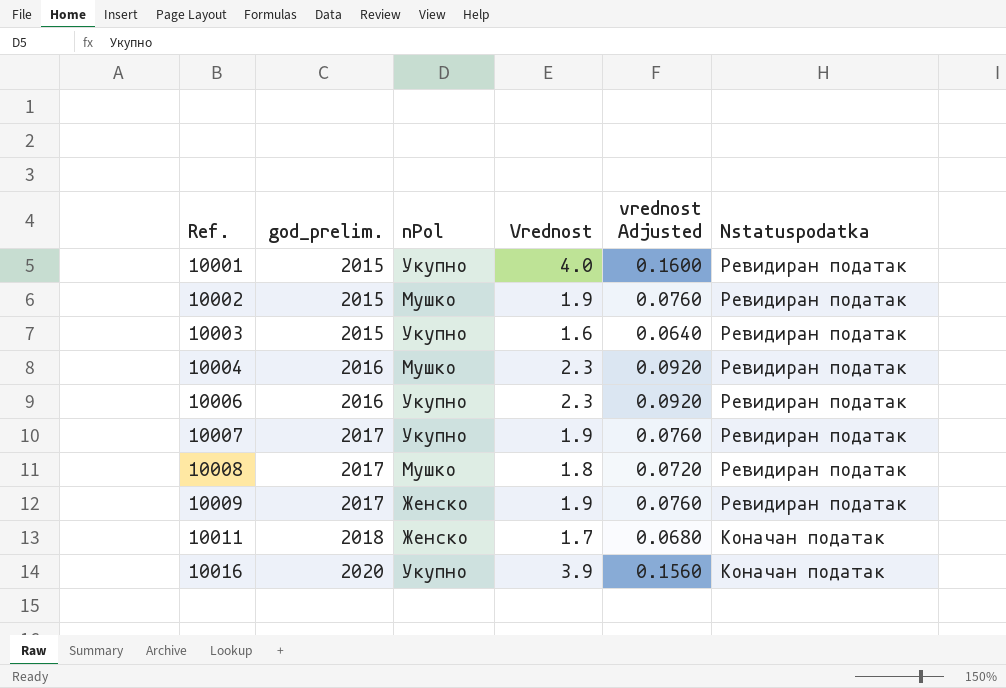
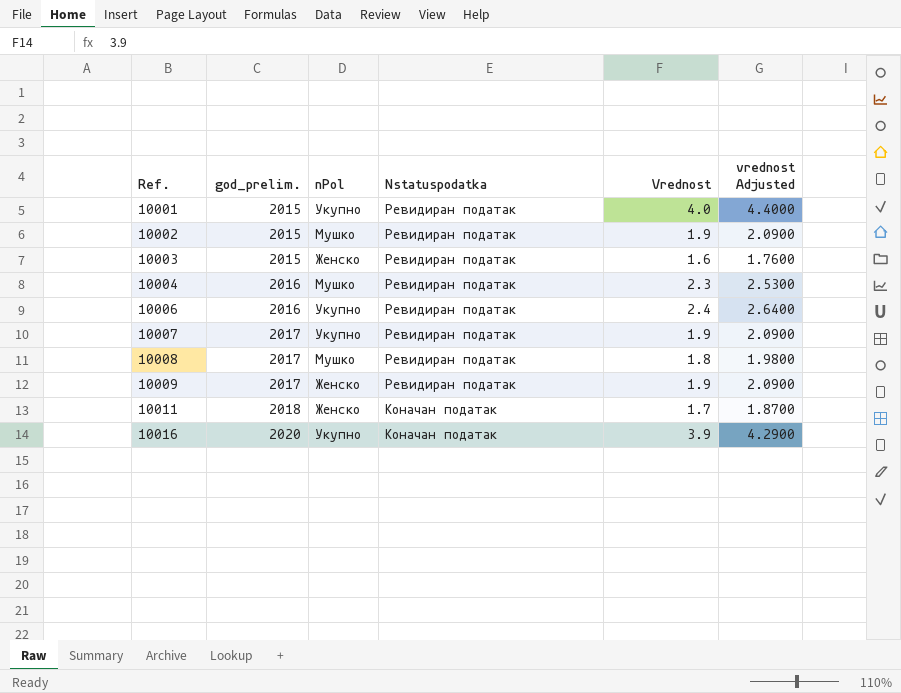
column Nstatuspodatka | position: 6 -> 4
column vrednost Adjusted | formula: [Vrednost] * 0.04 -> [Vrednost] * 1.1
10003 | nPol: Укупно -> Женско
10006 | Vrednost: 2.3 -> 2.4

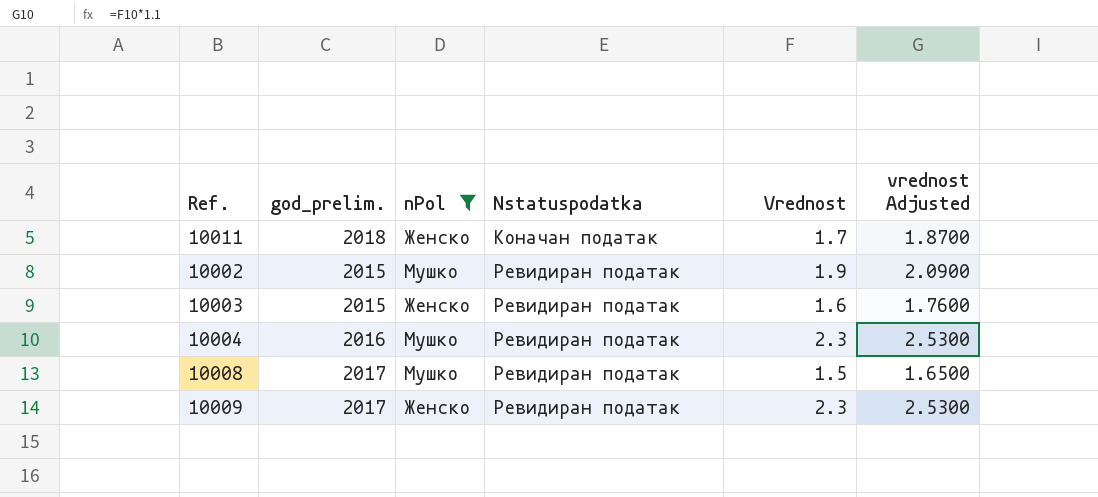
filter: none -> nPol != Укупно
row order: Ref. ascending -> Nstatuspodatka ascending
10008 | Vrednost: 1.8 -> 1.5
10008 | vrednost Adjusted: 1.9800 -> 1.6500
10009 | Vrednost: 1.9 -> 2.3
10009 | vrednost Adjusted: 2.0900 -> 2.5300

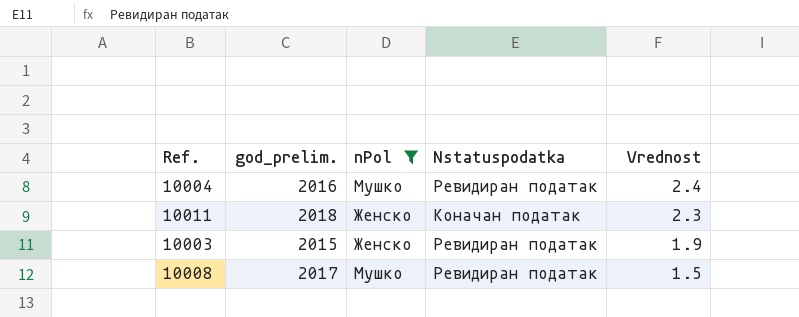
row order: Nstatuspodatka ascending -> Vrednost descending
column vrednost Adjusted | formula: [Vrednost] * 1.1 -> none
row 10002: 2015 | Мушко | Ревидиран податак | 1.9 | 2.0900 -> none
row 10009: 2017 | Женско | Ревидиран податак | 2.3 | 2.5300 -> none
10004 | Vrednost: 2.3 -> 2.4
10011 | Vrednost: 1.7 -> 2.3
10003 | Vrednost: 1.6 -> 1.9

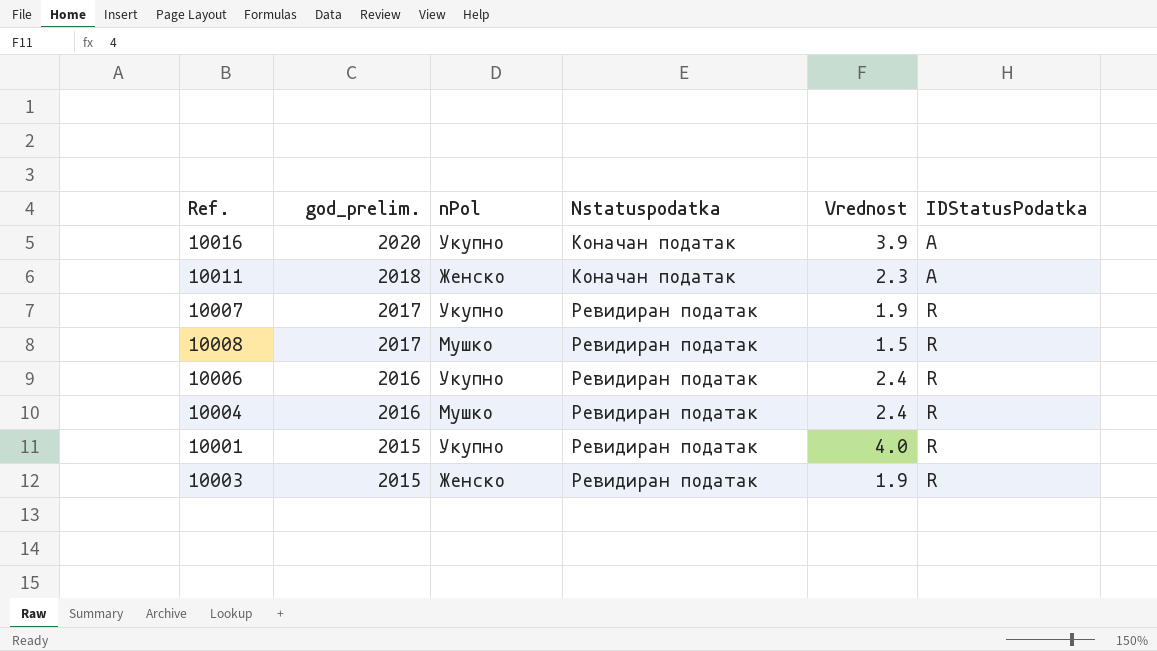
filter: nPol != Укупно -> none
row order: Vrednost descending -> god_prelim. descending
column IDStatusPodatka | position: none -> 6

